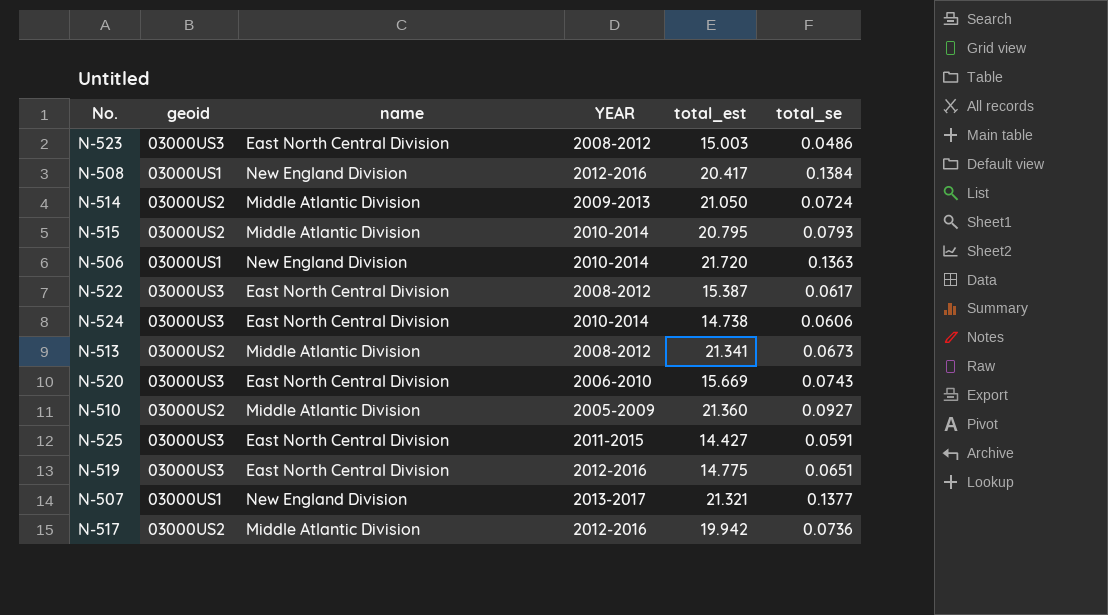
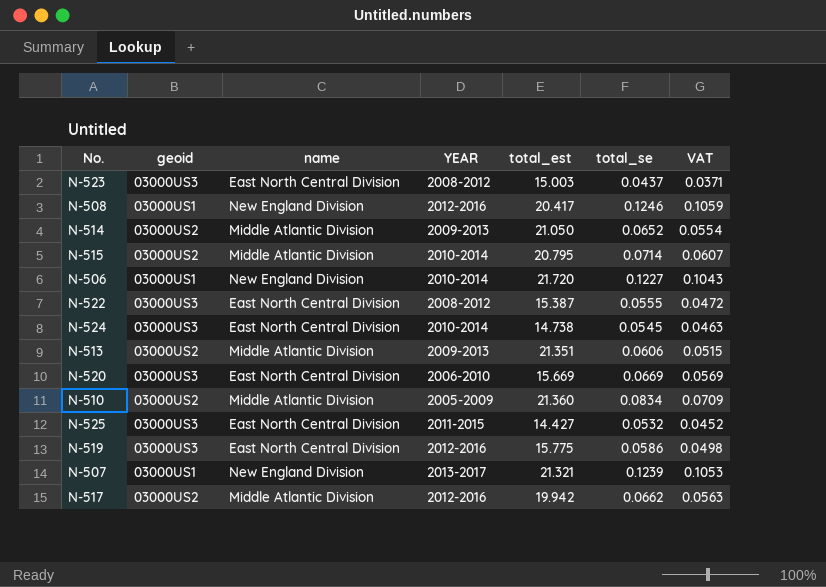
column VAT | formula: none -> [total_se] * 0.85
N-523 | total_se: 0.0486 -> 0.0437
N-508 | total_se: 0.1384 -> 0.1246
N-514 | total_se: 0.0724 -> 0.0652
N-515 | total_se: 0.0793 -> 0.0714
N-506 | total_se: 0.1363 -> 0.1227
N-522 | total_se: 0.0617 -> 0.0555
N-524 | total_se: 0.0606 -> 0.0545
N-513 | YEAR: 2008-2012 -> 2009-2013
N-513 | total_est: 21.341 -> 21.351
N-513 | total_se: 0.0673 -> 0.0606
N-520 | total_se: 0.0743 -> 0.0669
N-510 | total_se: 0.0927 -> 0.0834
N-525 | total_se: 0.0591 -> 0.0532
N-519 | total_est: 14.775 -> 15.775
N-519 | total_se: 0.0651 -> 0.0586
N-507 | total_se: 0.1377 -> 0.1239
N-517 | total_se: 0.0736 -> 0.0662

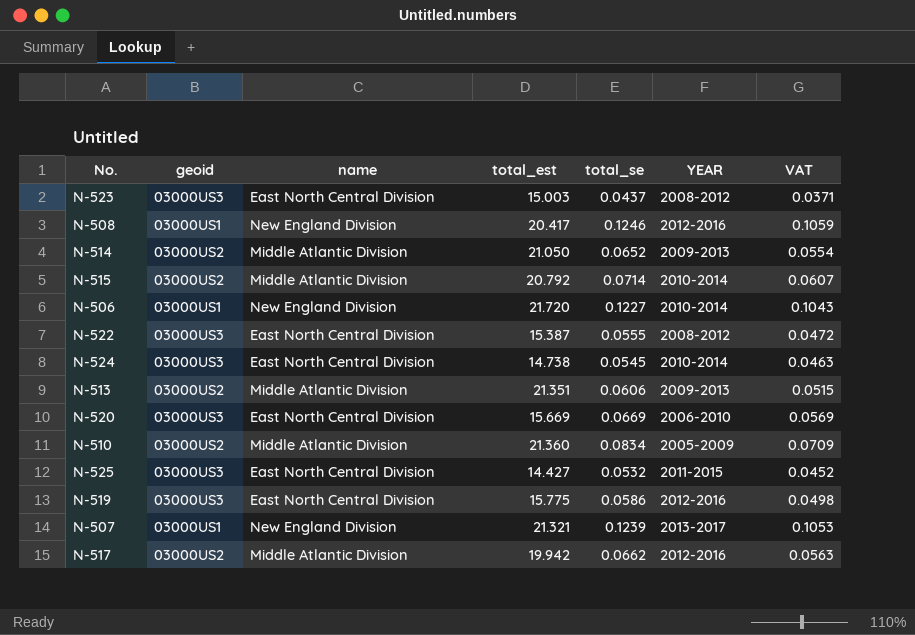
column YEAR | position: 4 -> 6
N-515 | total_est: 20.795 -> 20.792

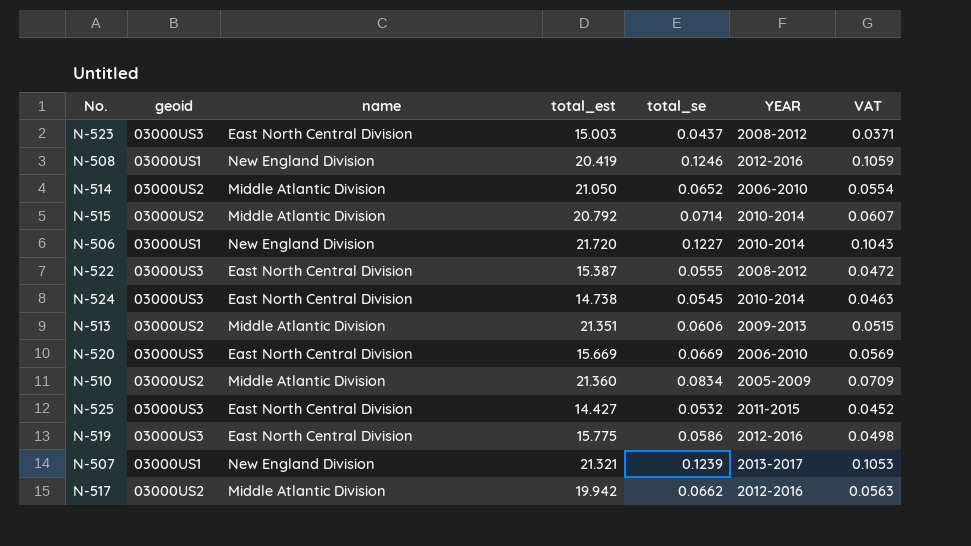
N-508 | total_est: 20.417 -> 20.419
N-514 | YEAR: 2009-2013 -> 2006-2010

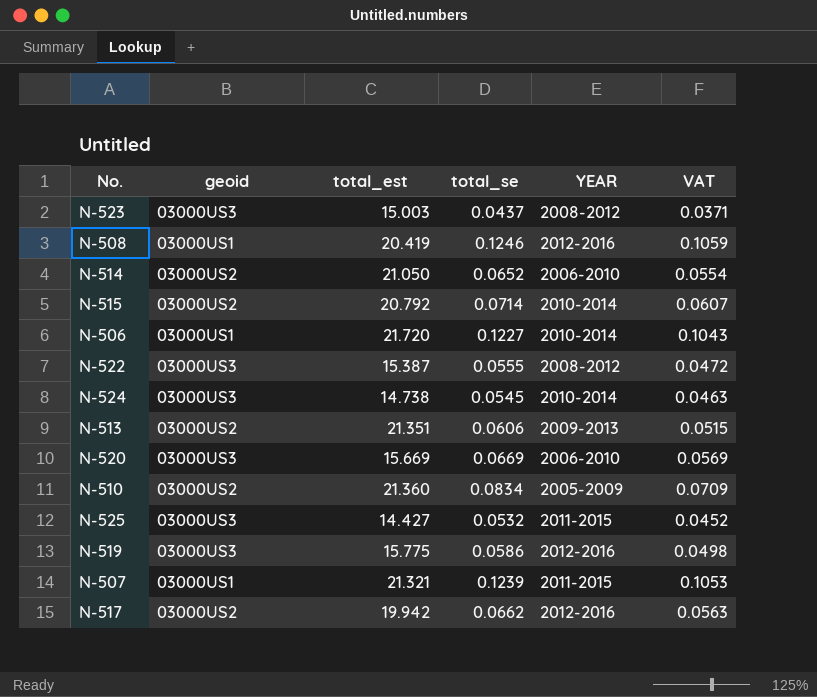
column name | position: 3 -> none
N-507 | YEAR: 2013-2017 -> 2011-2015

